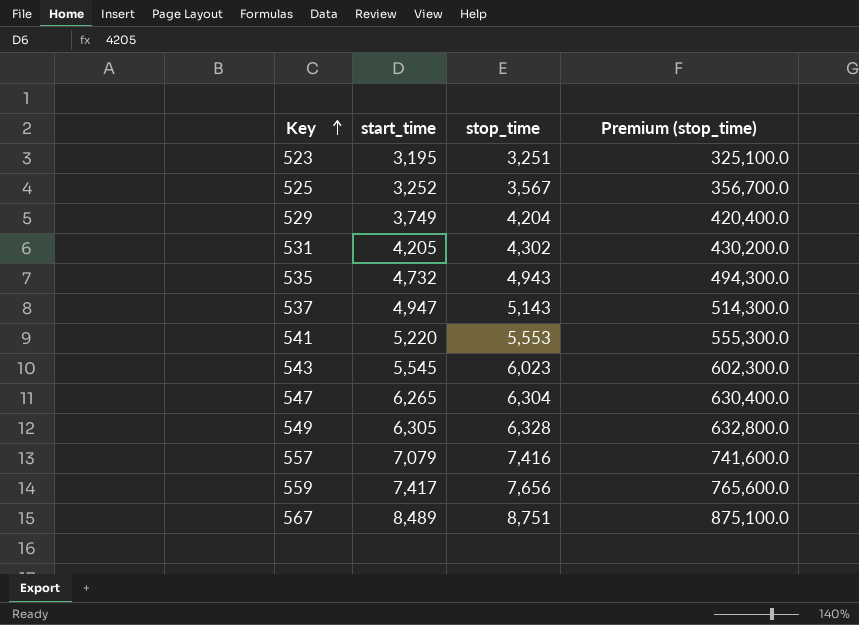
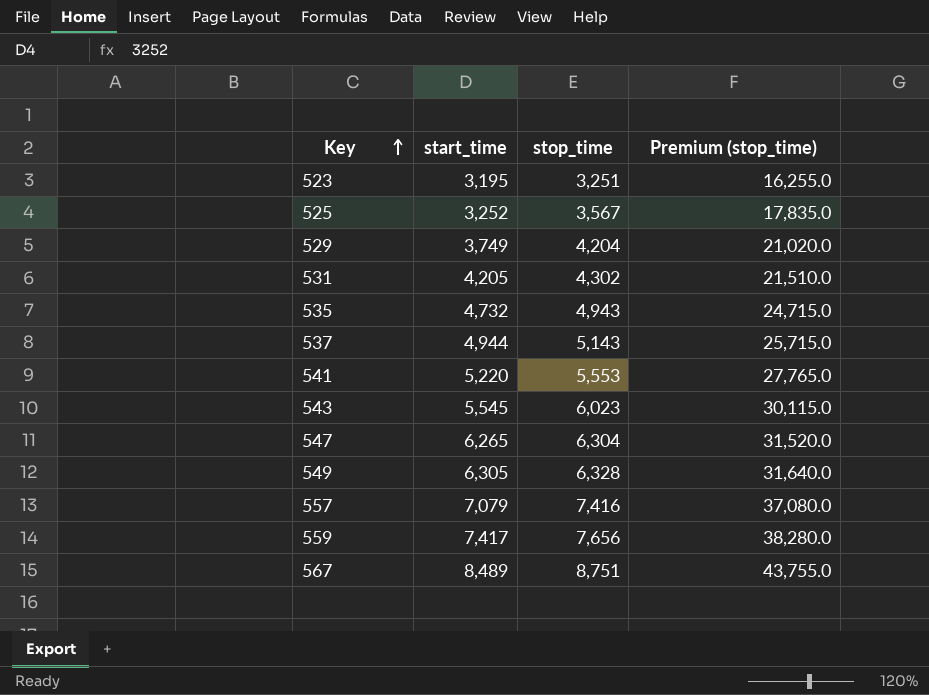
column Premium (stop_time) | formula: [stop_time] * 100 -> [stop_time] * 5
537 | start_time: 4,947 -> 4,944

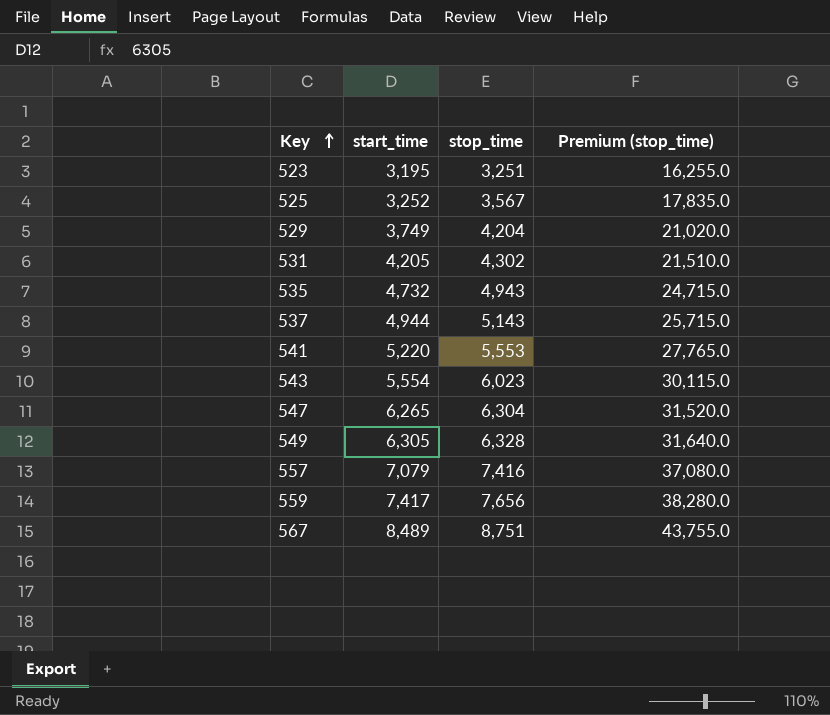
543 | start_time: 5,545 -> 5,554

